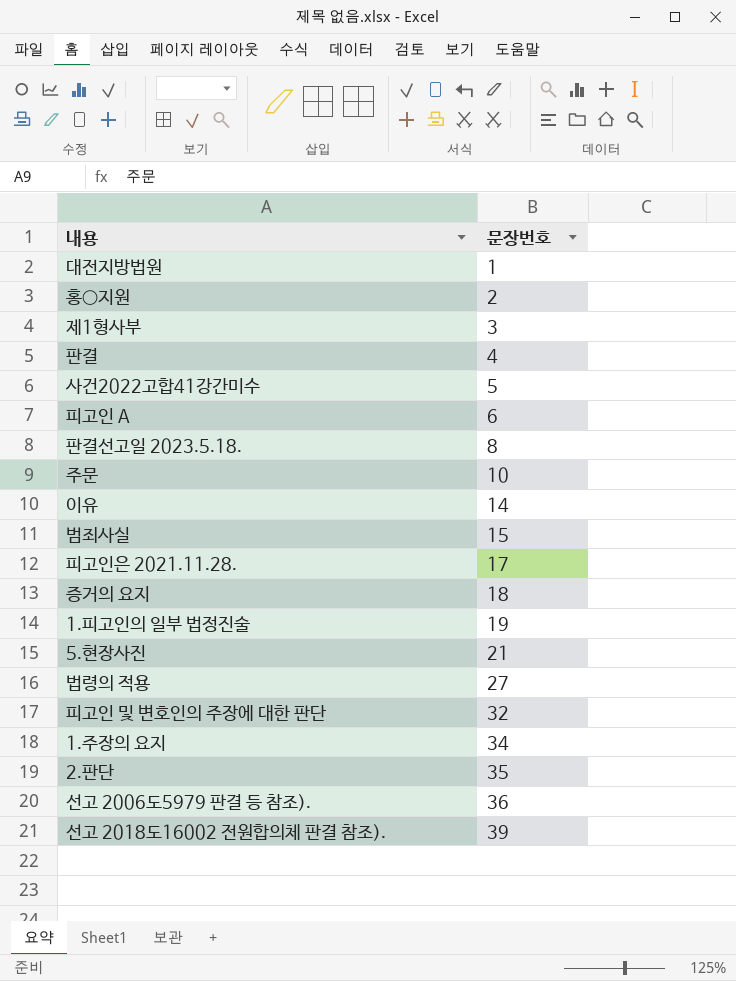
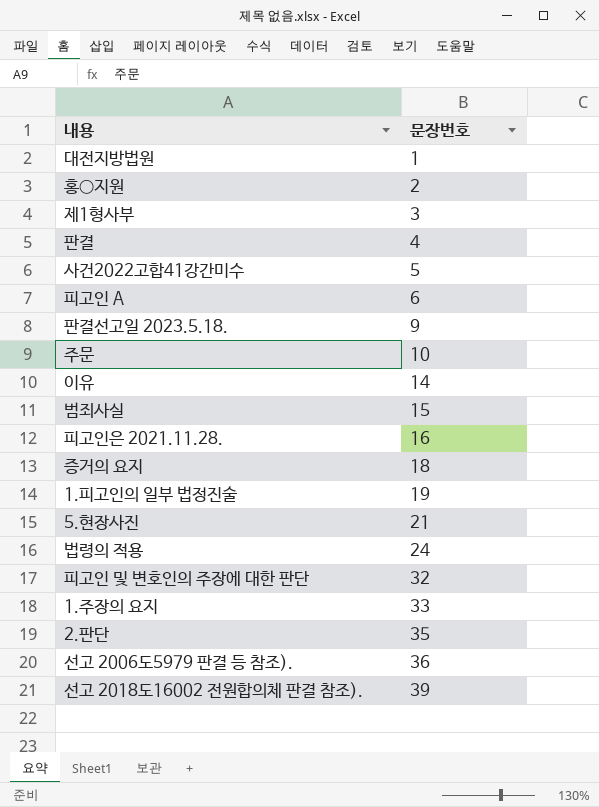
판결선고일 2023.5.18. | 문장번호: 8 -> 9
피고인은 2021.11.28. | 문장번호: 17 -> 16
법령의 적용 | 문장번호: 27 -> 24
1.주장의 요지 | 문장번호: 34 -> 33

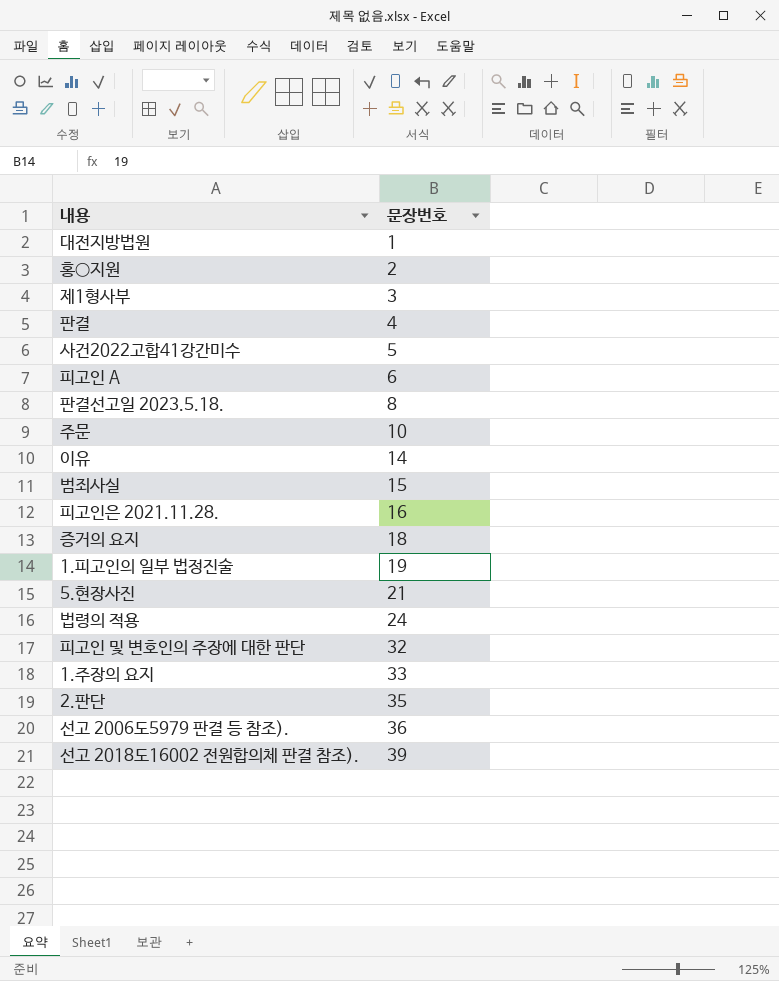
판결선고일 2023.5.18. | 문장번호: 9 -> 8

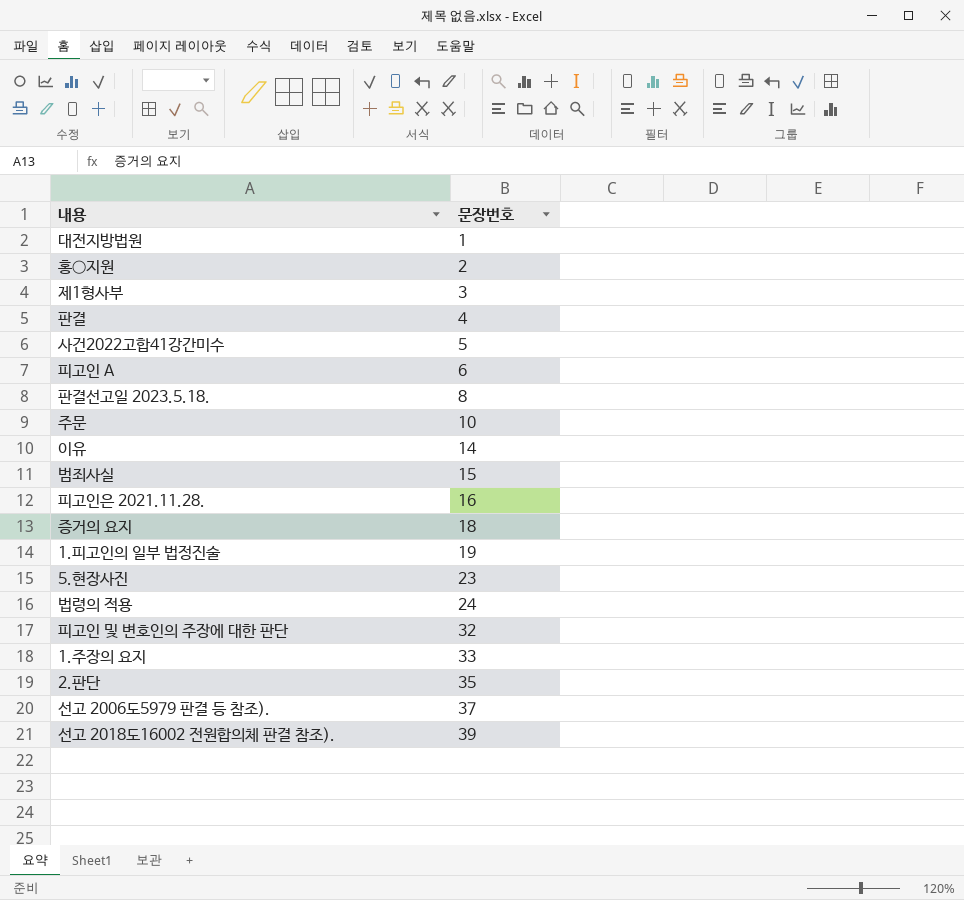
5.현장사진 | 문장번호: 21 -> 23
선고 2006도5979 판결 등 참조). | 문장번호: 36 -> 37

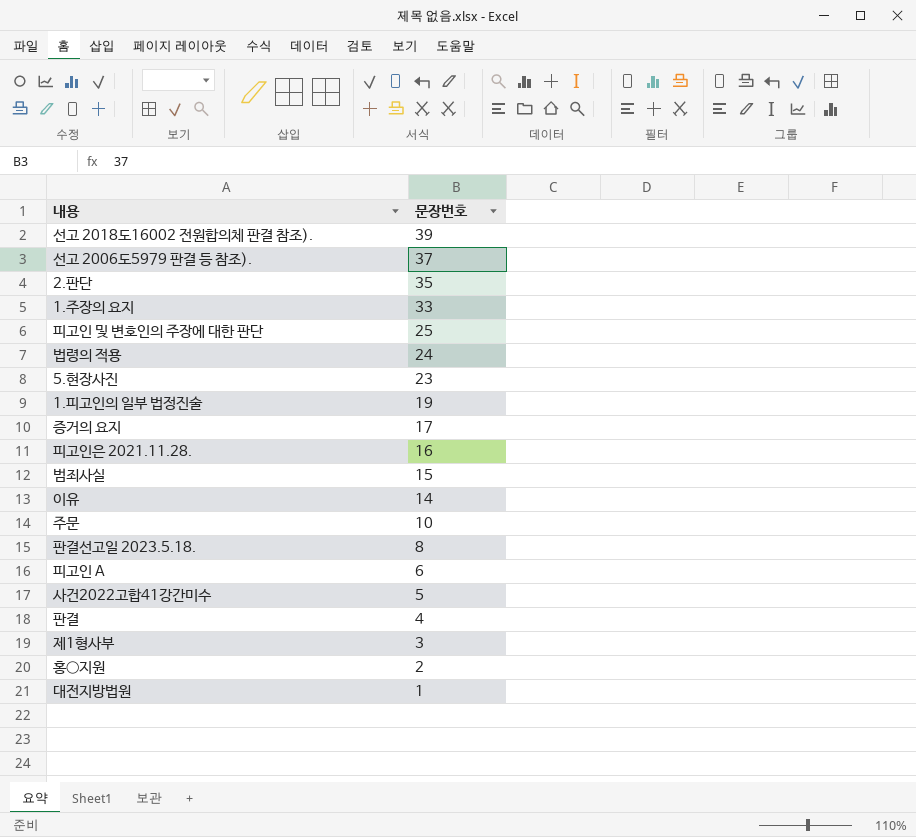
row order: 문장번호 ascending -> 문장번호 descending
피고인 및 변호인의 주장에 대한 판단 | 문장번호: 32 -> 25
증거의 요지 | 문장번호: 18 -> 17

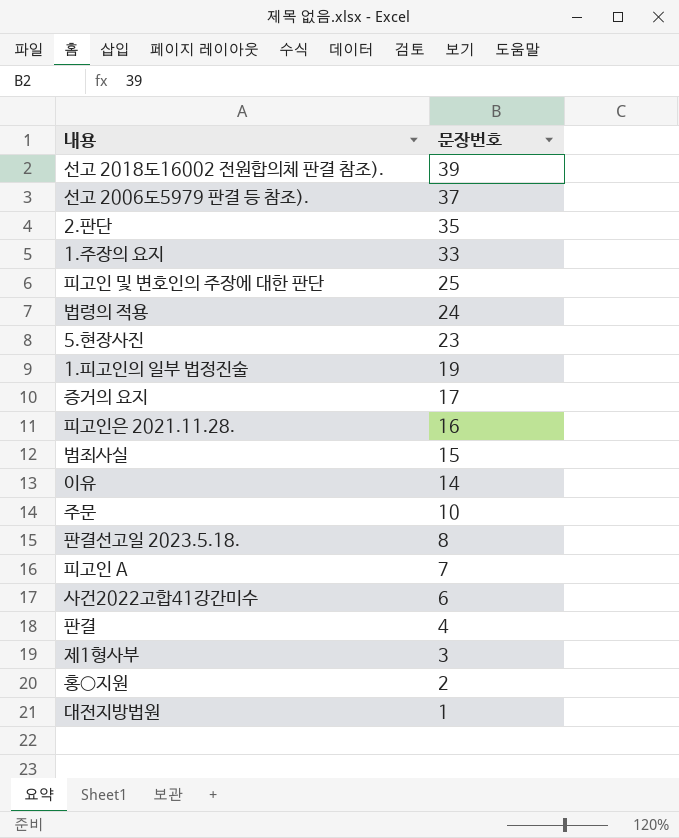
피고인 A | 문장번호: 6 -> 7
사건2022고합41강간미수 | 문장번호: 5 -> 6

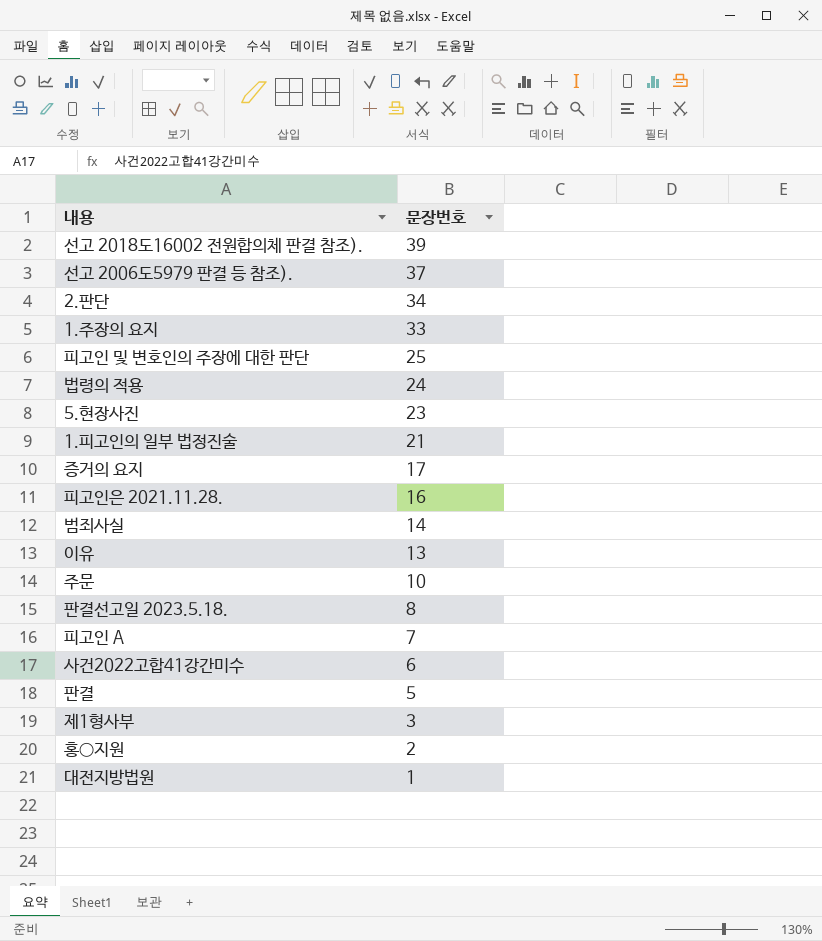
2.판단 | 문장번호: 35 -> 34
1.피고인의 일부 법정진술 | 문장번호: 19 -> 21
범죄사실 | 문장번호: 15 -> 14
이유 | 문장번호: 14 -> 13
판결 | 문장번호: 4 -> 5

